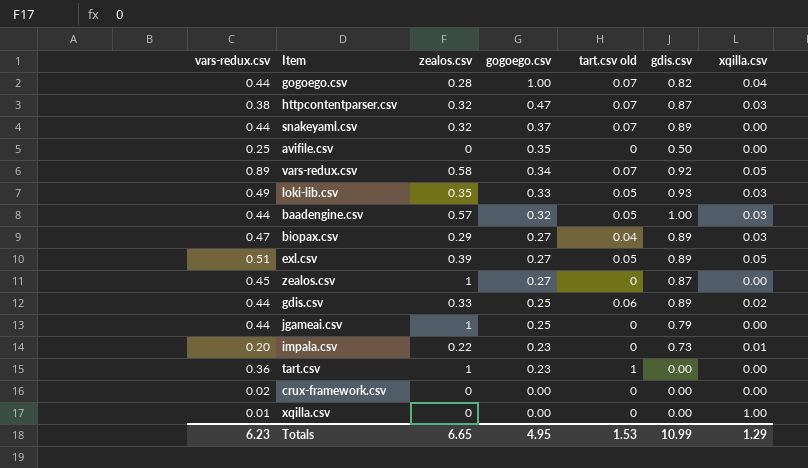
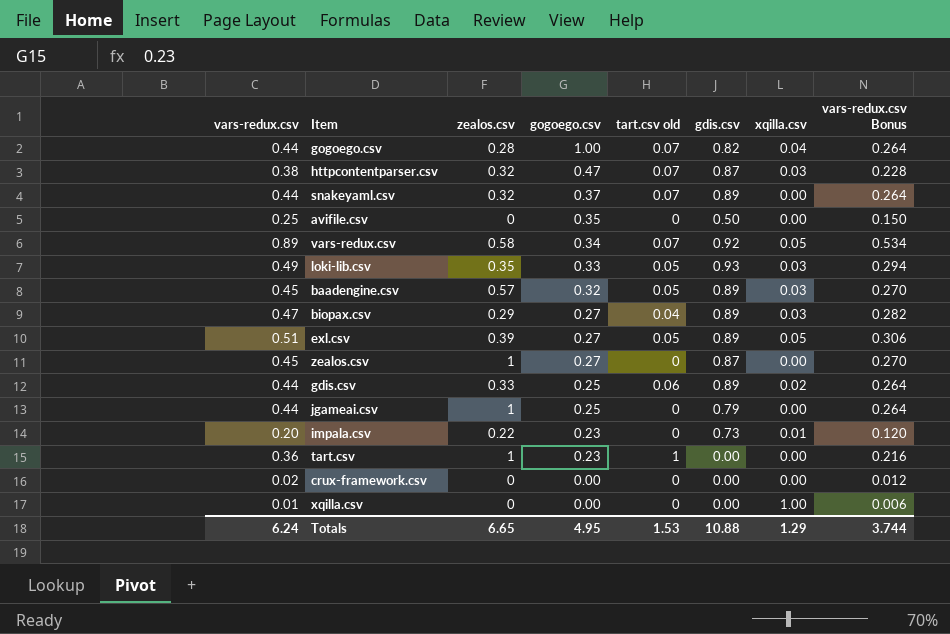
column vars-redux.csv Bonus | formula: none -> [vars-redux.csv] * 0.6
baadengine.csv | vars-redux.csv: 0.44 -> 0.45
baadengine.csv | gdis.csv: 1.00 -> 0.89
Totals | vars-redux.csv: 6.23 -> 6.24
Totals | gdis.csv: 10.99 -> 10.88

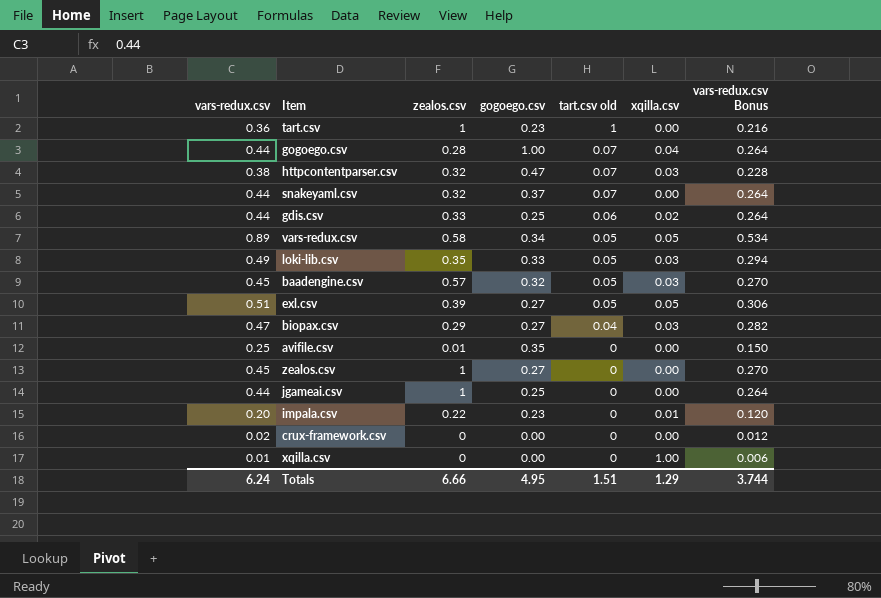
row order: gogoego.csv descending -> tart.csv old descending
column gdis.csv | position: 6 -> none
vars-redux.csv | tart.csv old: 0.07 -> 0.05
avifile.csv | zealos.csv: 0 -> 0.01
Totals | zealos.csv: 6.65 -> 6.66
Totals | tart.csv old: 1.53 -> 1.51

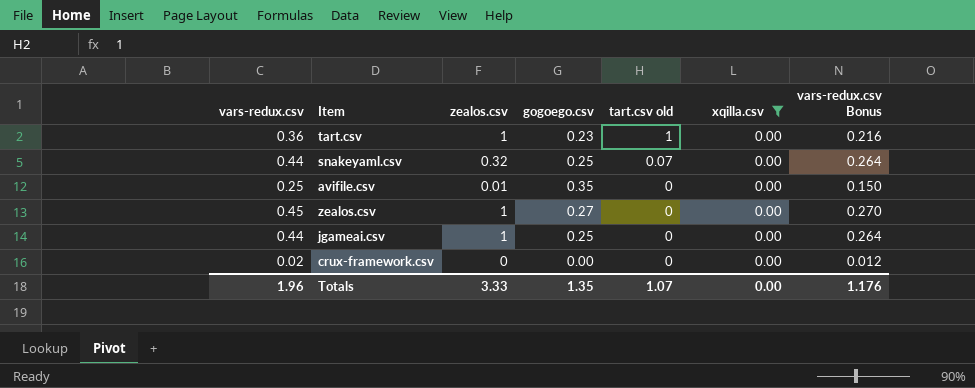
filter: none -> xqilla.csv = 0.00
snakeyaml.csv | gogoego.csv: 0.37 -> 0.25
Totals | vars-redux.csv: 6.24 -> 1.96
Totals | zealos.csv: 6.66 -> 3.33
Totals | gogoego.csv: 4.95 -> 1.35
Totals | tart.csv old: 1.51 -> 1.07
Totals | xqilla.csv: 1.29 -> 0.00
Totals | vars-redux.csv Bonus: 3.744 -> 1.176

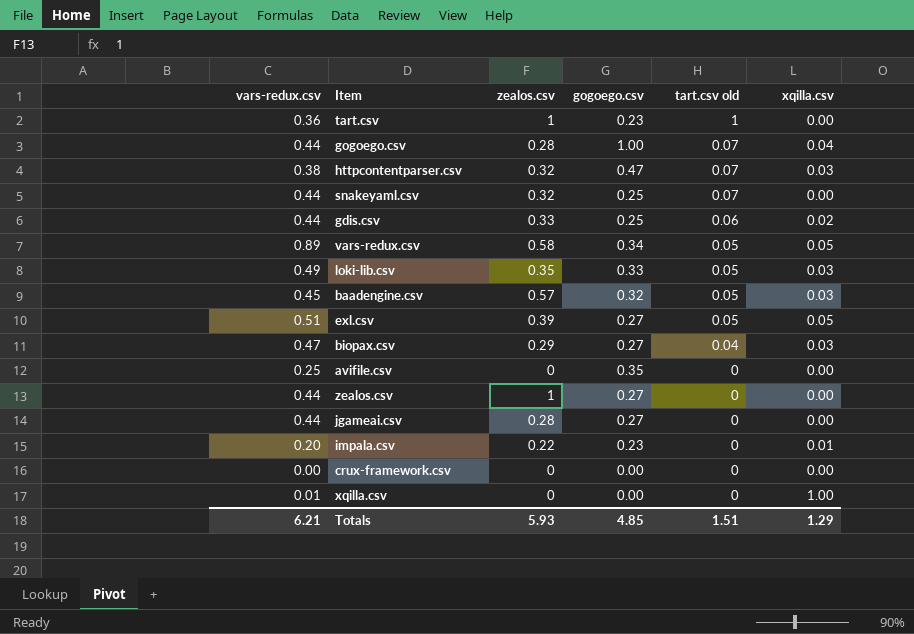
filter: xqilla.csv = 0.00 -> none
column vars-redux.csv Bonus | formula: [vars-redux.csv] * 0.6 -> none
avifile.csv | zealos.csv: 0.01 -> 0
zealos.csv | vars-redux.csv: 0.45 -> 0.44
jgameai.csv | zealos.csv: 1 -> 0.28
jgameai.csv | gogoego.csv: 0.25 -> 0.27
crux-framework.csv | vars-redux.csv: 0.02 -> 0.00
Totals | vars-redux.csv: 1.96 -> 6.21
Totals | zealos.csv: 3.33 -> 5.93
Totals | gogoego.csv: 1.35 -> 4.85
Totals | tart.csv old: 1.07 -> 1.51
Totals | xqilla.csv: 0.00 -> 1.29

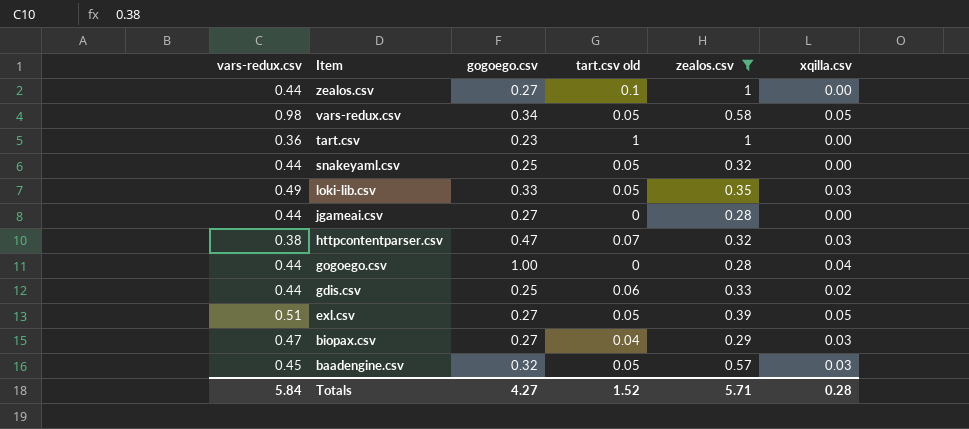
filter: none -> zealos.csv >= 0.28
row order: tart.csv old descending -> Item descending
column zealos.csv | position: 3 -> 5
zealos.csv | tart.csv old: 0 -> 0.1
vars-redux.csv | vars-redux.csv: 0.89 -> 0.98
snakeyaml.csv | tart.csv old: 0.07 -> 0.05
gogoego.csv | tart.csv old: 0.07 -> 0
Totals | vars-redux.csv: 6.21 -> 5.84
Totals | gogoego.csv: 4.85 -> 4.27
Totals | tart.csv old: 1.51 -> 1.52
Totals | zealos.csv: 5.93 -> 5.71
Totals | xqilla.csv: 1.29 -> 0.28

